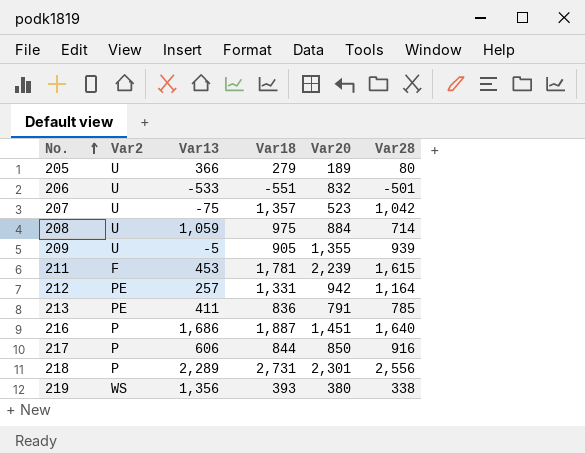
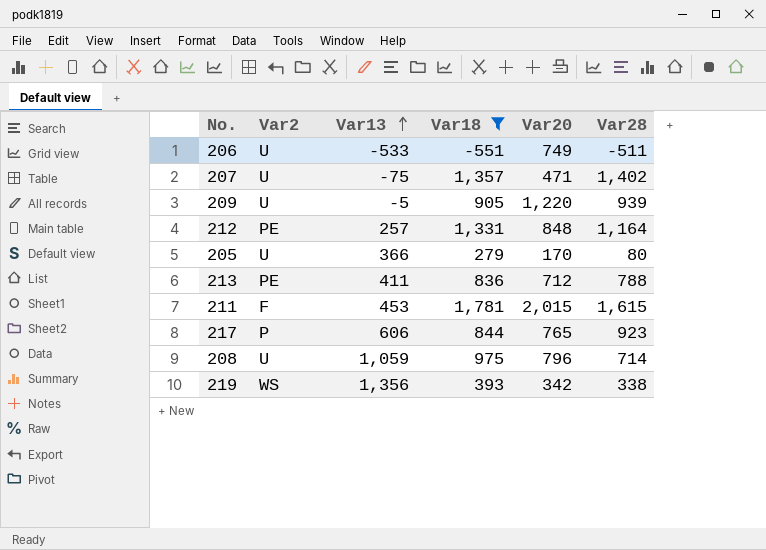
filter: none -> Var18 <= 1,781
row order: No. ascending -> Var13 ascending
206 | Var20: 832 -> 749
206 | Var28: -501 -> -511
207 | Var20: 523 -> 471
207 | Var28: 1,042 -> 1,402
209 | Var20: 1,355 -> 1,220
212 | Var20: 942 -> 848
205 | Var20: 189 -> 170
213 | Var20: 791 -> 712
213 | Var28: 785 -> 788
211 | Var20: 2,239 -> 2,015
217 | Var20: 850 -> 765
217 | Var28: 916 -> 923
208 | Var20: 884 -> 796
219 | Var20: 380 -> 342

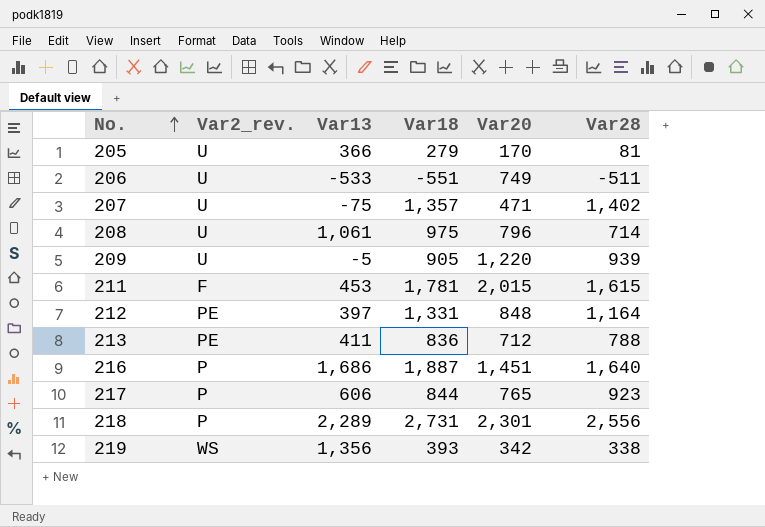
filter: Var18 <= 1,781 -> none
row order: Var13 ascending -> No. ascending
column name: Var2 -> Var2_rev.
205 | Var28: 80 -> 81
208 | Var13: 1,059 -> 1,061
212 | Var13: 257 -> 397

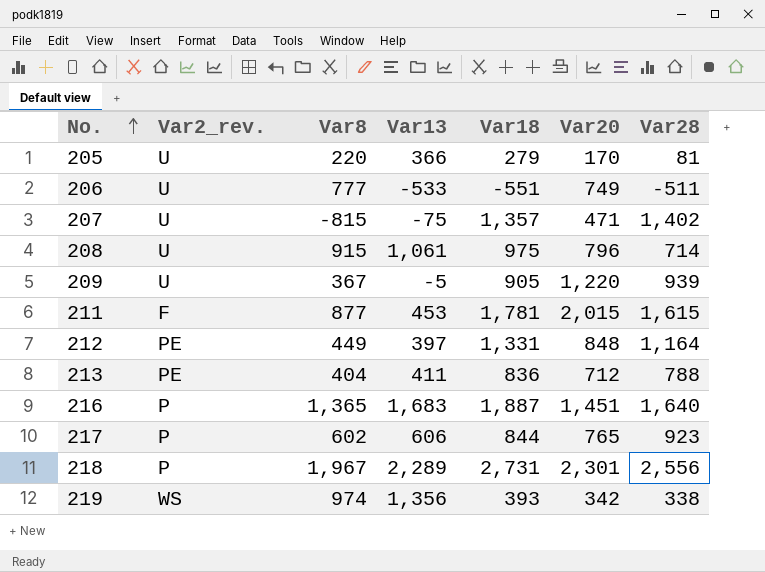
column Var8 | position: none -> 3
216 | Var13: 1,686 -> 1,683

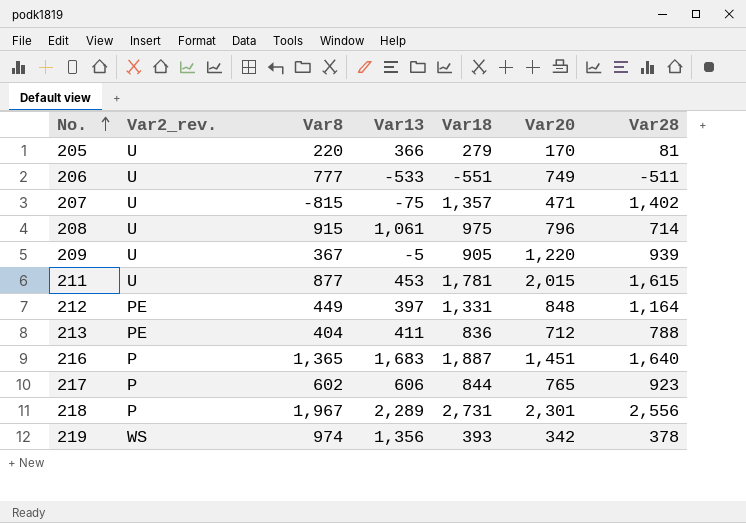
211 | Var2_rev.: F -> U
219 | Var28: 338 -> 378

